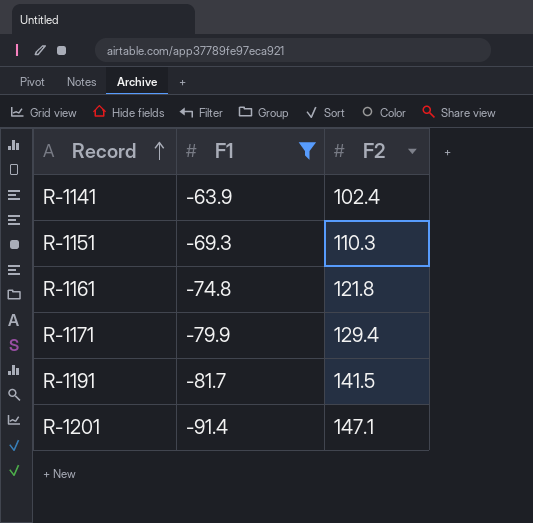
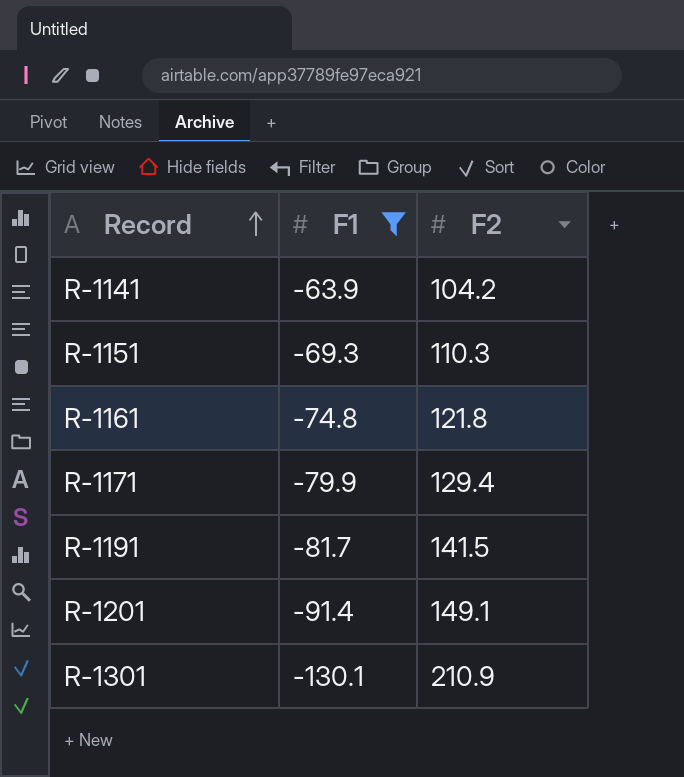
R-1141 | F2: 102.4 -> 104.2
R-1201 | F2: 147.1 -> 149.1
row R-1301: none -> -130.1 | 210.9

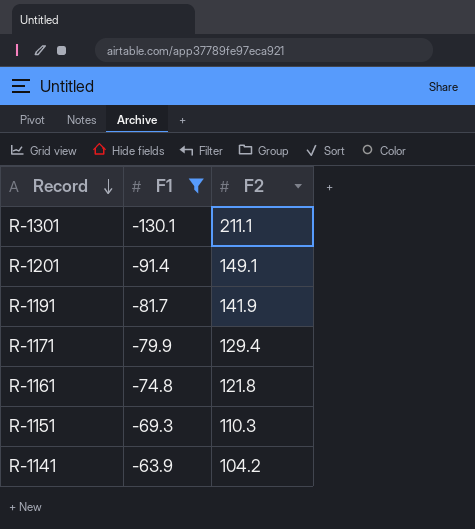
row order: Record ascending -> Record descending
R-1301 | F2: 210.9 -> 211.1
R-1191 | F2: 141.5 -> 141.9

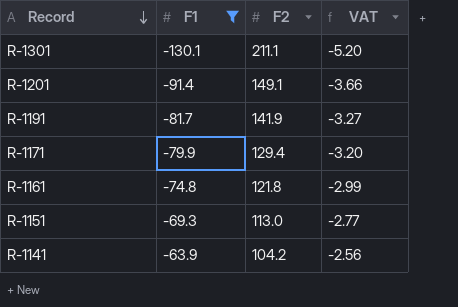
column VAT | formula: none -> [F1] * 0.04
R-1151 | F2: 110.3 -> 113.0

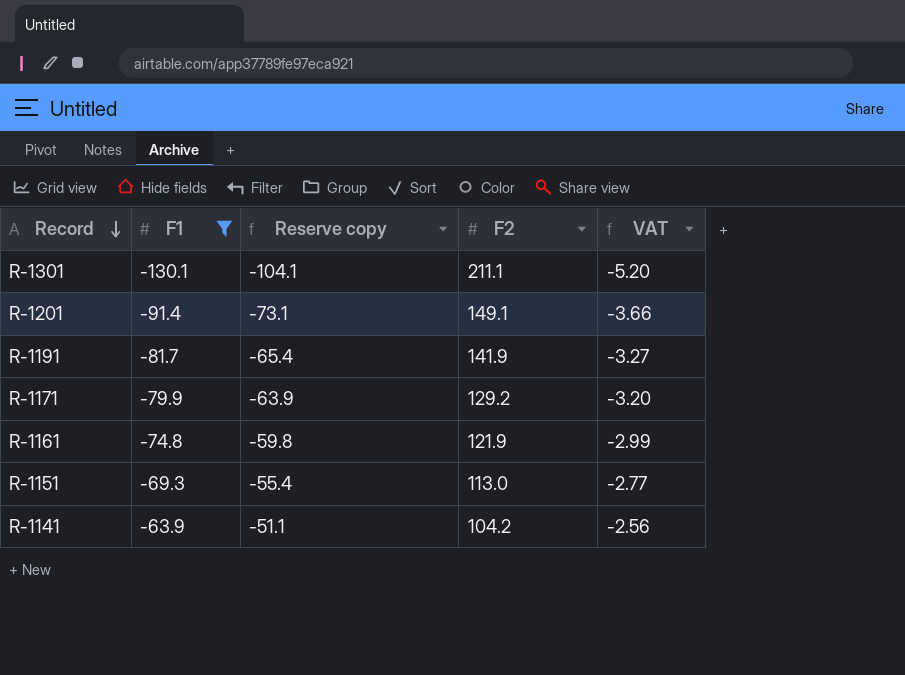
column Reserve copy | formula: none -> [F1] * 0.8
R-1171 | F2: 129.4 -> 129.2
R-1161 | F2: 121.8 -> 121.9

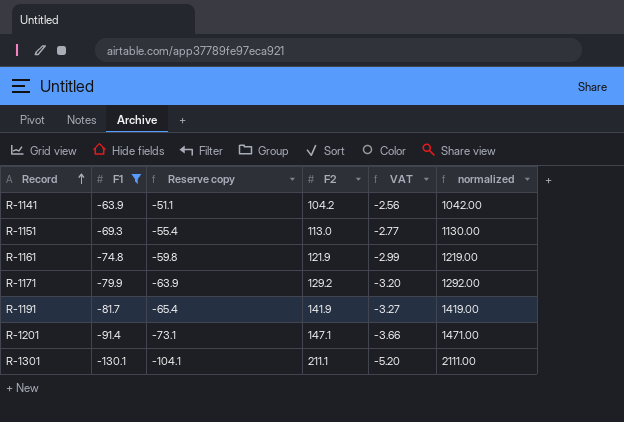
row order: Record descending -> Record ascending
column normalized | formula: none -> [F2] * 10
R-1201 | F2: 149.1 -> 147.1

